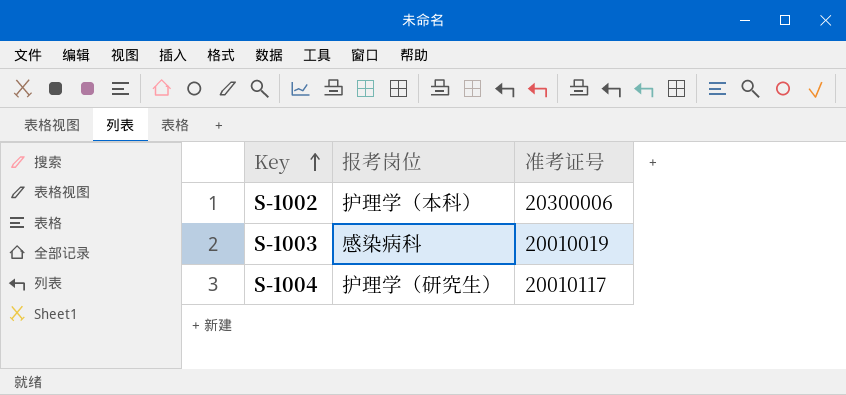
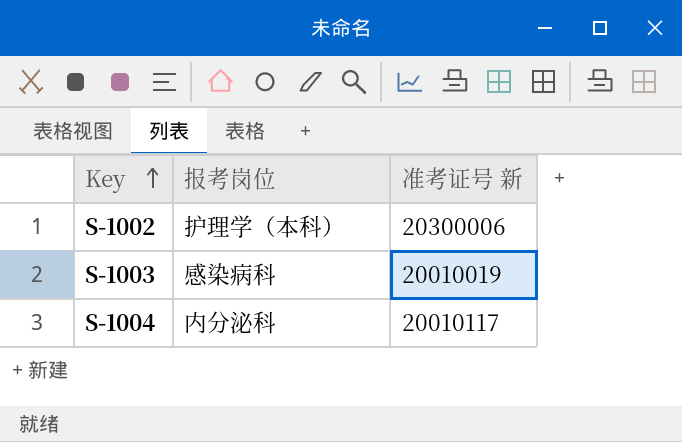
column name: 准考证号 -> 准考证号 新
S-1004 | 报考岗位: 护理学（研究生） -> 内分泌科

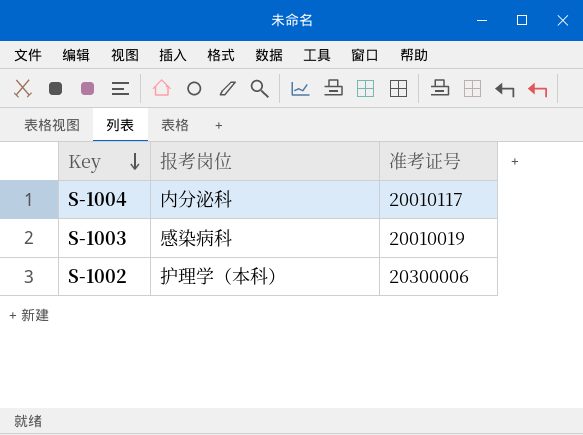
row order: Key ascending -> Key descending
column name: 准考证号 新 -> 准考证号

